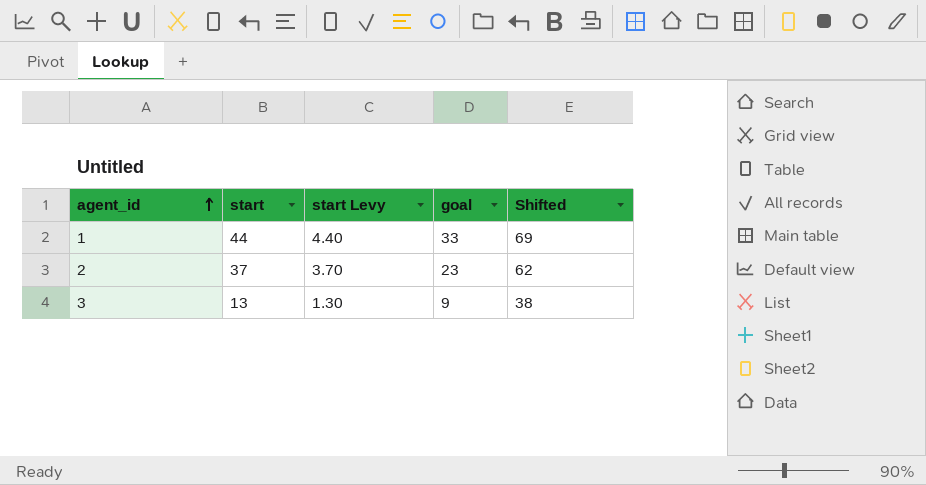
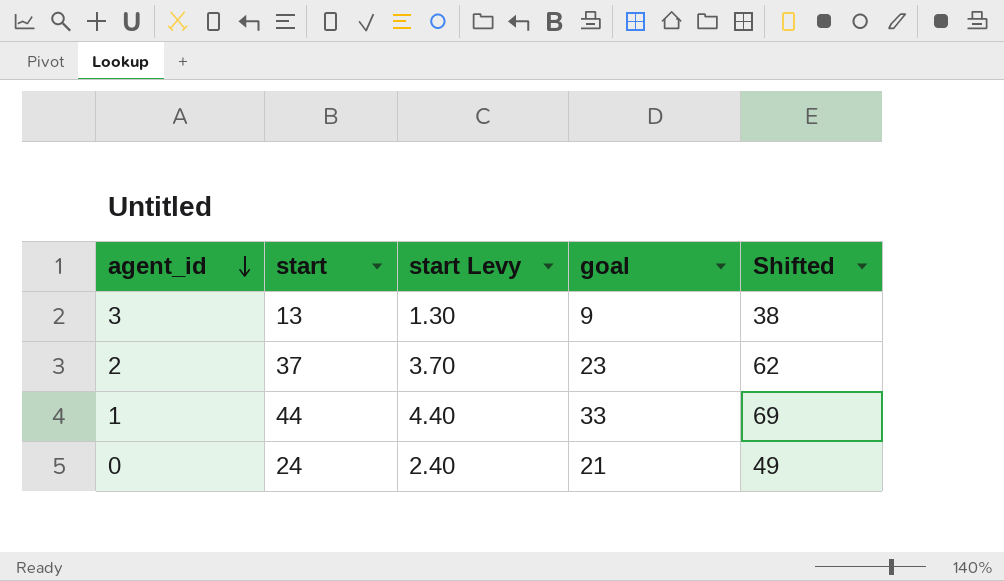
row order: agent_id ascending -> agent_id descending
row 0: none -> 24 | 2.40 | 21 | 49

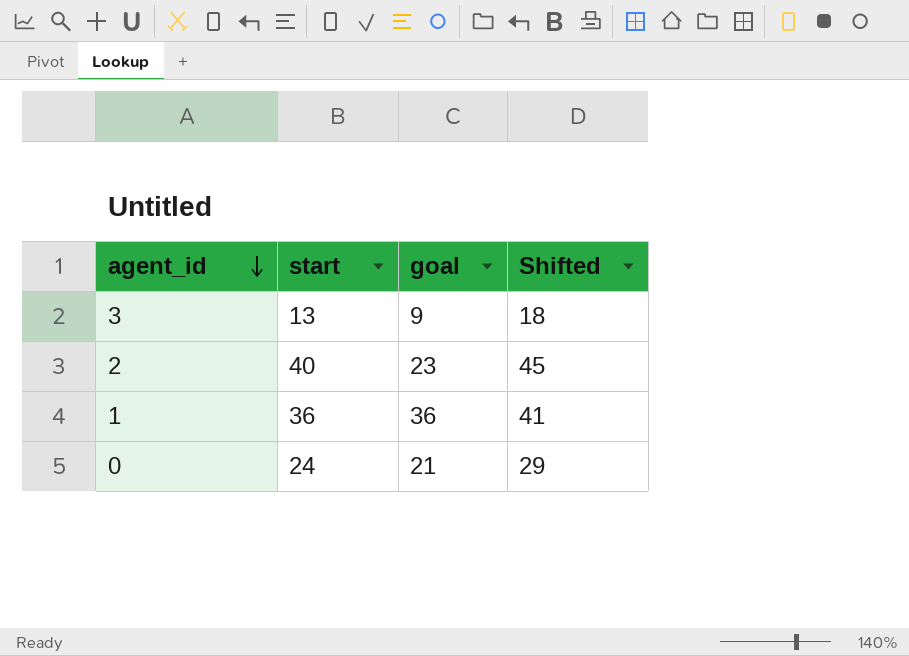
column start Levy | formula: [start] * 0.1 -> none
column Shifted | formula: [start] + 25 -> [start] + 5
2 | start: 37 -> 40
1 | start: 44 -> 36
1 | goal: 33 -> 36

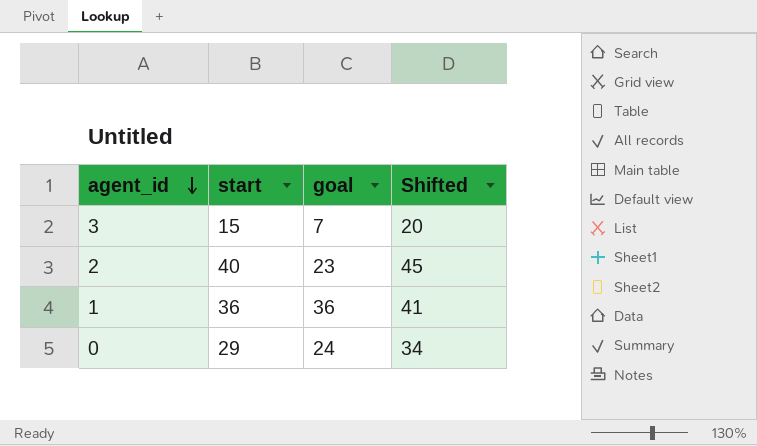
3 | start: 13 -> 15
3 | goal: 9 -> 7
3 | Shifted: 18 -> 20
0 | start: 24 -> 29
0 | goal: 21 -> 24
0 | Shifted: 29 -> 34

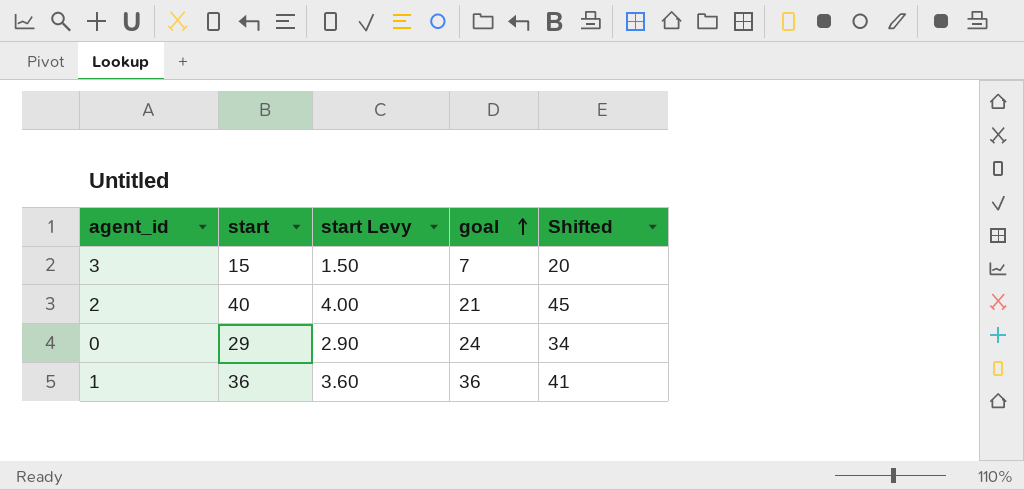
row order: agent_id descending -> goal ascending
column start Levy | formula: none -> [start] * 0.1
2 | goal: 23 -> 21

